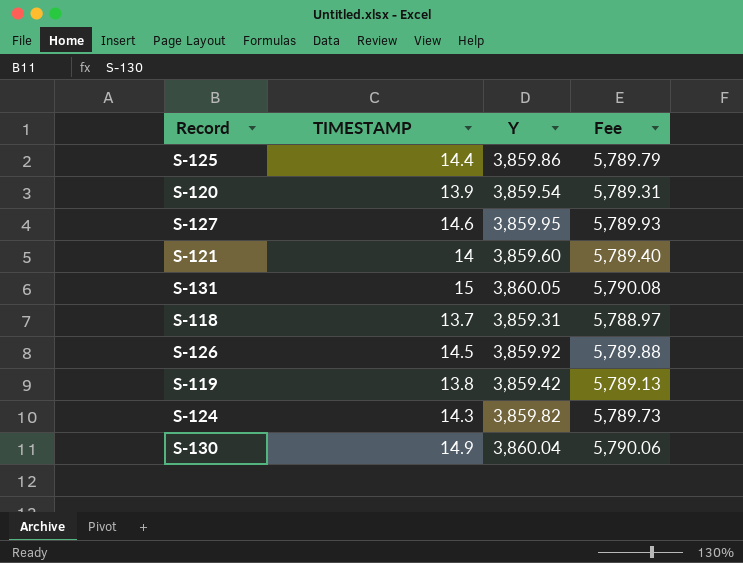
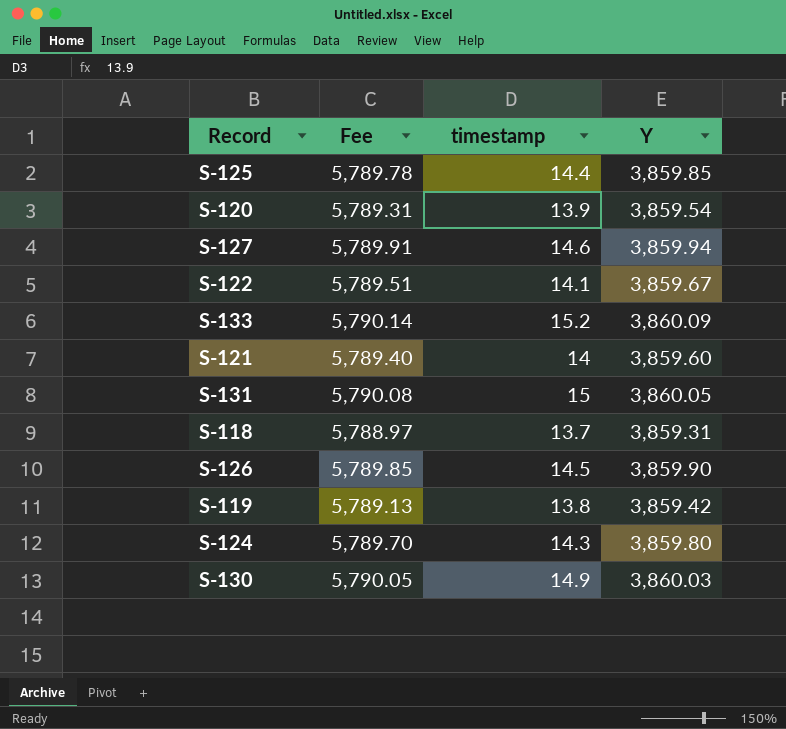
column Fee | position: 4 -> 2
column name: TIMESTAMP -> timestamp
S-125 | Fee: 5,789.79 -> 5,789.78
S-125 | Y: 3,859.86 -> 3,859.85
S-127 | Fee: 5,789.93 -> 5,789.91
S-127 | Y: 3,859.95 -> 3,859.94
row S-122: none -> 5,789.51 | 14.1 | 3,859.67
row S-133: none -> 5,790.14 | 15.2 | 3,860.09
S-126 | Fee: 5,789.88 -> 5,789.85
S-126 | Y: 3,859.92 -> 3,859.90
S-124 | Fee: 5,789.73 -> 5,789.70
S-124 | Y: 3,859.82 -> 3,859.80
S-130 | Fee: 5,790.06 -> 5,790.05
S-130 | Y: 3,860.04 -> 3,860.03

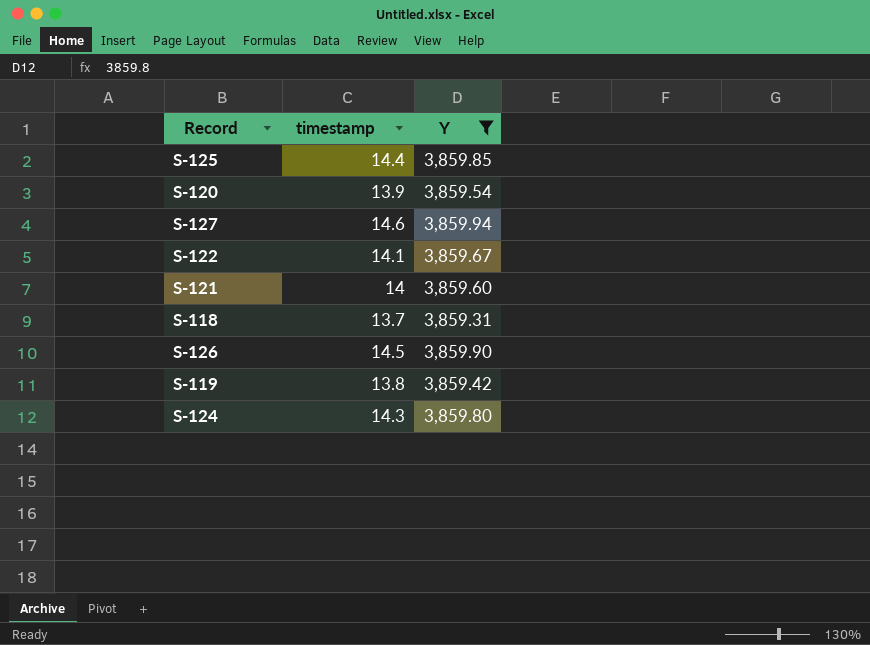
filter: none -> Y <= 3,859.94
column Fee | formula: [Y] * 1.5 -> none

